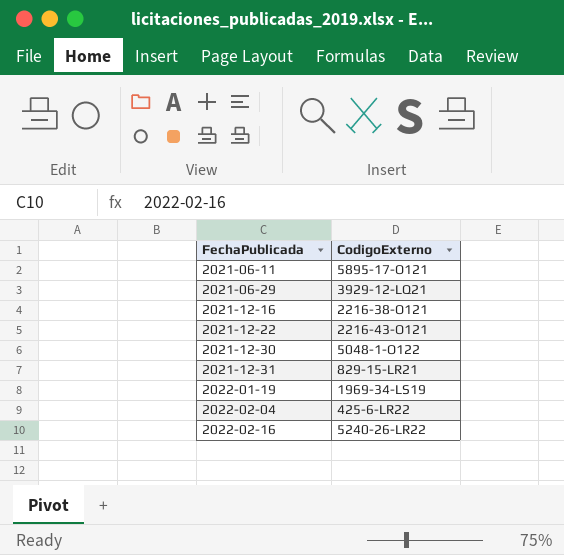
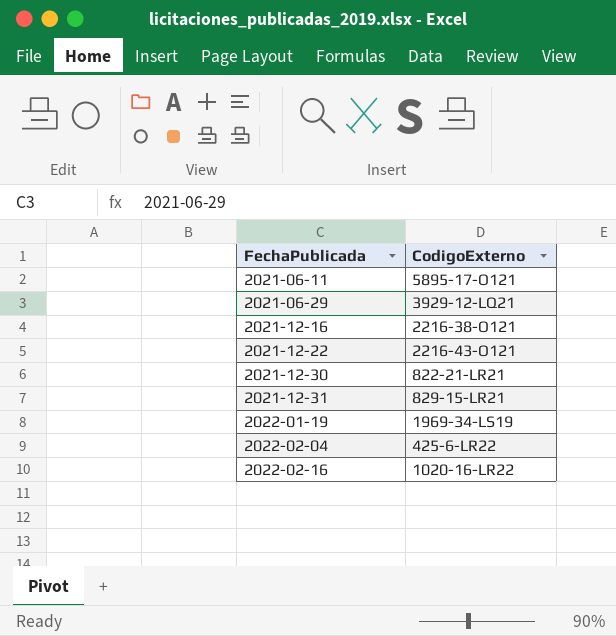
2021-12-30 | CodigoExterno: 5048-1-O122 -> 822-21-LR21
2022-02-16 | CodigoExterno: 5240-26-LR22 -> 1020-16-LR22

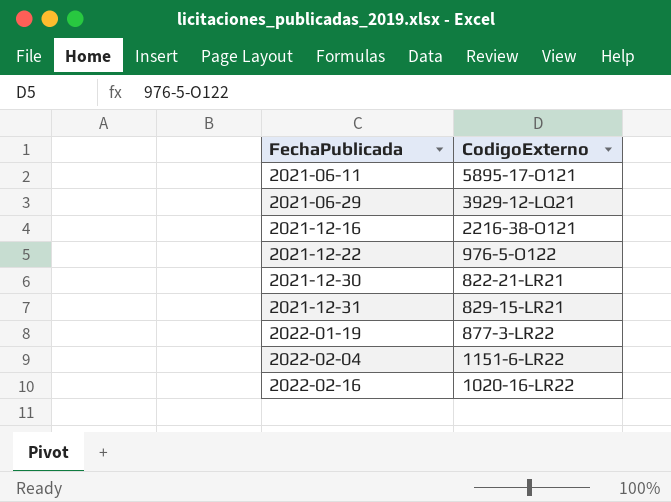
2021-12-22 | CodigoExterno: 2216-43-O121 -> 976-5-O122
2022-01-19 | CodigoExterno: 1969-34-LS19 -> 877-3-LR22
2022-02-04 | CodigoExterno: 425-6-LR22 -> 1151-6-LR22

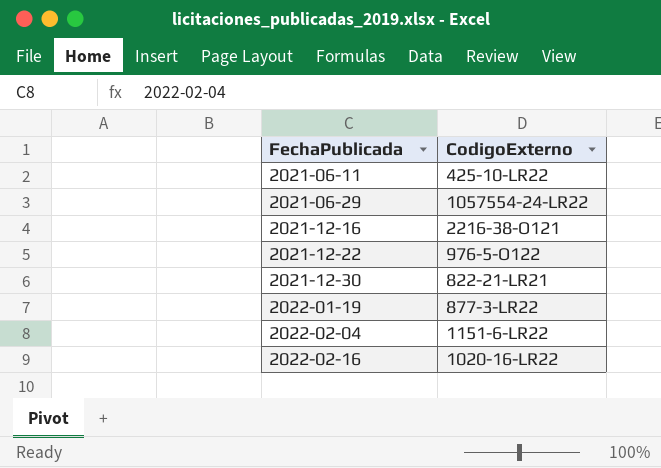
row 2021-12-31: 829-15-LR21 -> none
2021-06-11 | CodigoExterno: 5895-17-O121 -> 425-10-LR22
2021-06-29 | CodigoExterno: 3929-12-LQ21 -> 1057554-24-LR22

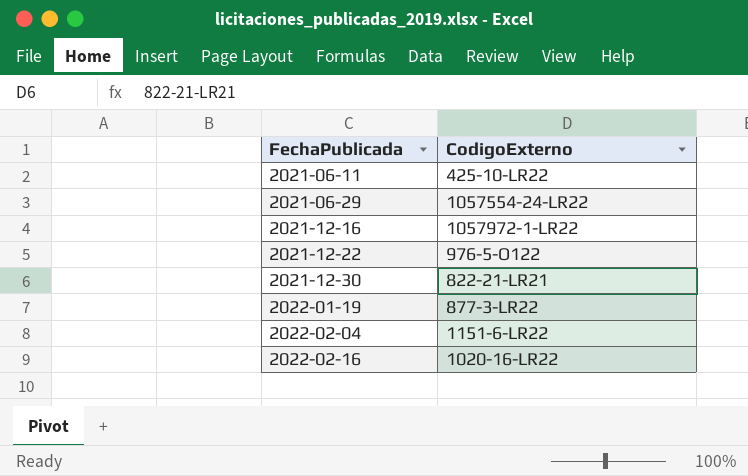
2021-12-16 | CodigoExterno: 2216-38-O121 -> 1057972-1-LR22

